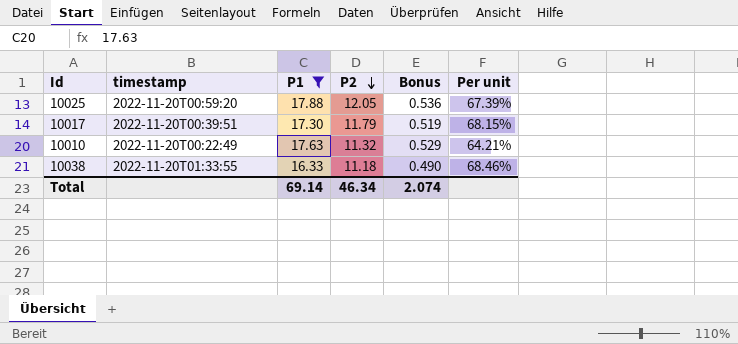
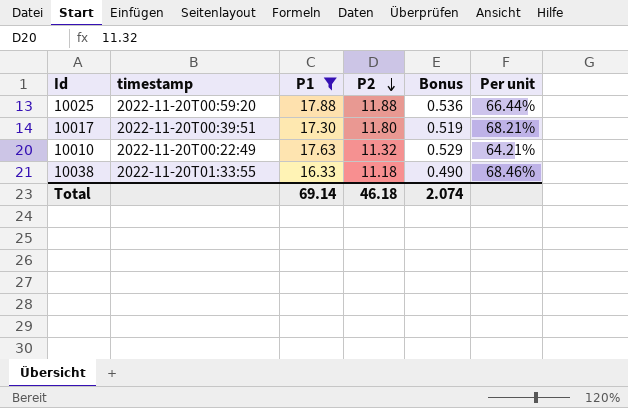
10025 | P2: 12.05 -> 11.88
10025 | Per unit: 67.39% -> 66.44%
10017 | P2: 11.79 -> 11.80
10017 | Per unit: 68.15% -> 68.21%
Total | P2: 46.34 -> 46.18

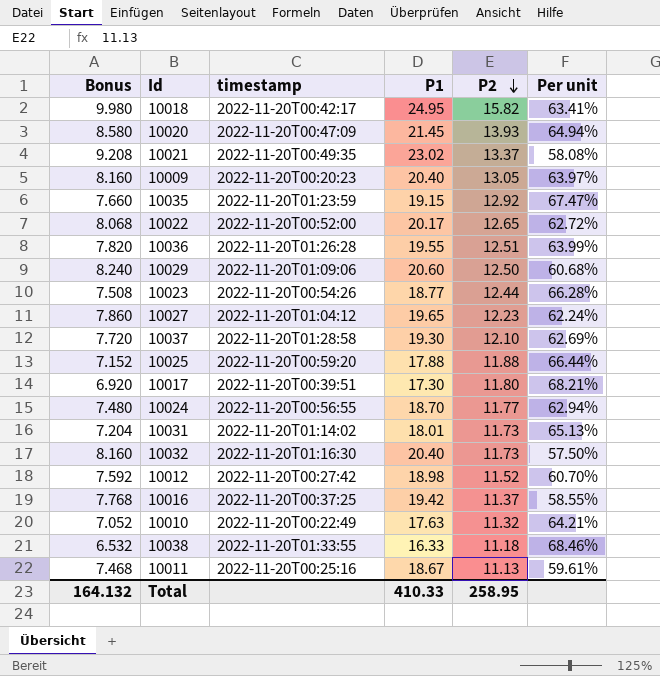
filter: P1 <= 17.88 -> none
column Bonus | formula: [P1] * 0.03 -> [P1] * 0.4
column Bonus | position: 5 -> 1
Total | Bonus: 2.074 -> 164.132
Total | P1: 69.14 -> 410.33
Total | P2: 46.18 -> 258.95

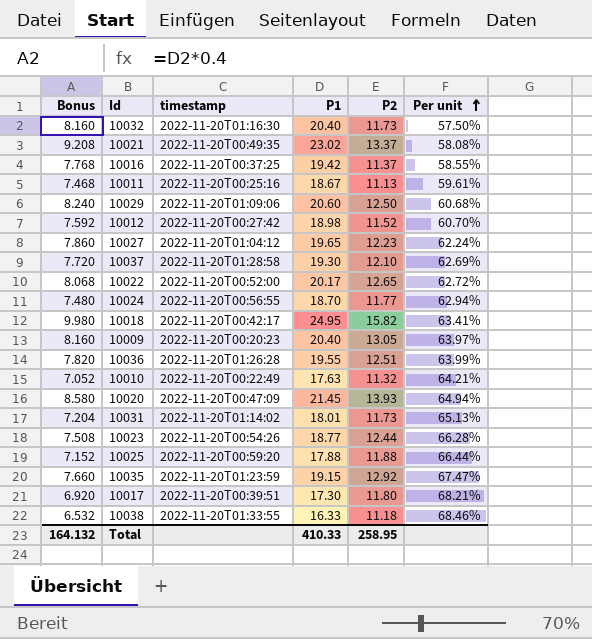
row order: P2 descending -> Per unit ascending

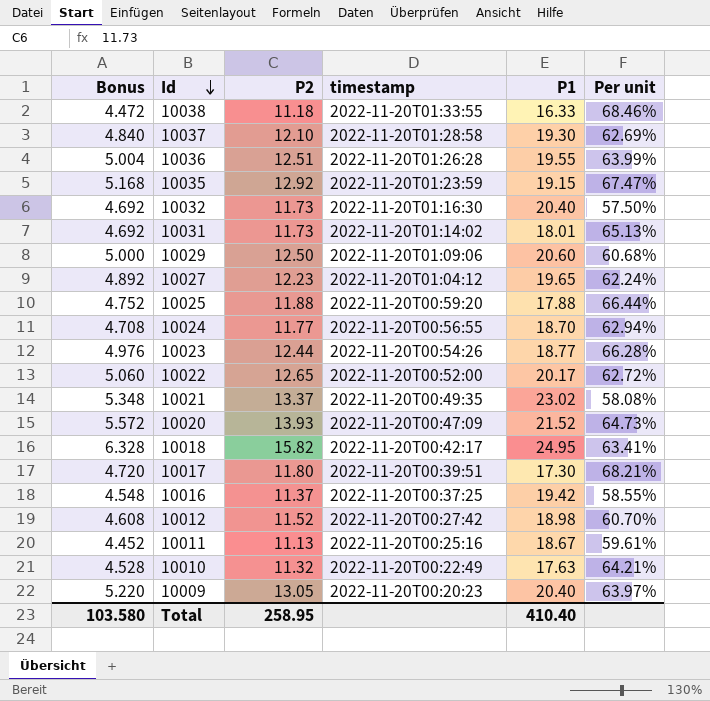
row order: Per unit ascending -> Id descending
column Bonus | formula: [P1] * 0.4 -> [P2] * 0.4
column P2 | position: 5 -> 3
10020 | P1: 21.45 -> 21.52
10020 | Per unit: 64.94% -> 64.73%
Total | Bonus: 164.132 -> 103.580
Total | P1: 410.33 -> 410.40

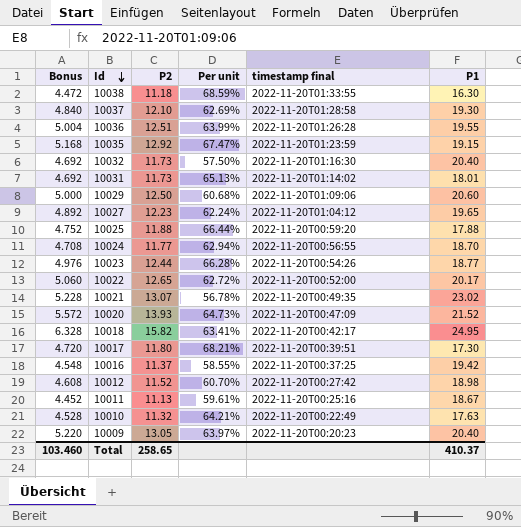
column Per unit | position: 6 -> 4
column name: timestamp -> timestamp final
10038 | Per unit: 68.46% -> 68.59%
10038 | P1: 16.33 -> 16.30
10021 | Bonus: 5.348 -> 5.228
10021 | P2: 13.37 -> 13.07
10021 | Per unit: 58.08% -> 56.78%
Total | Bonus: 103.580 -> 103.460
Total | P2: 258.95 -> 258.65
Total | P1: 410.40 -> 410.37

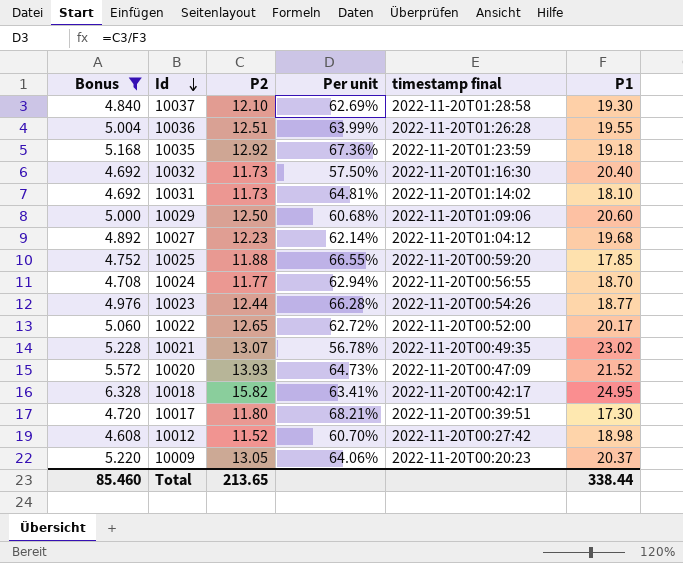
filter: none -> Bonus >= 4.608
10035 | Per unit: 67.47% -> 67.36%
10035 | P1: 19.15 -> 19.18
10031 | Per unit: 65.13% -> 64.81%
10031 | P1: 18.01 -> 18.10
10027 | Per unit: 62.24% -> 62.14%
10027 | P1: 19.65 -> 19.68
10025 | Per unit: 66.44% -> 66.55%
10025 | P1: 17.88 -> 17.85
10009 | Per unit: 63.97% -> 64.06%
10009 | P1: 20.40 -> 20.37
Total | Bonus: 103.460 -> 85.460
Total | P2: 258.65 -> 213.65
Total | P1: 410.37 -> 338.44

